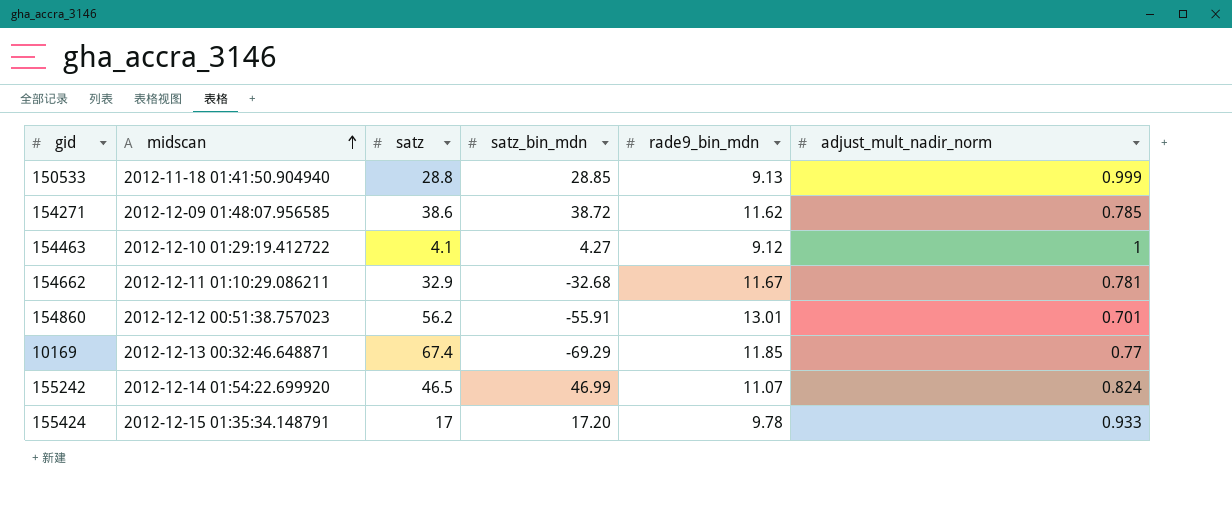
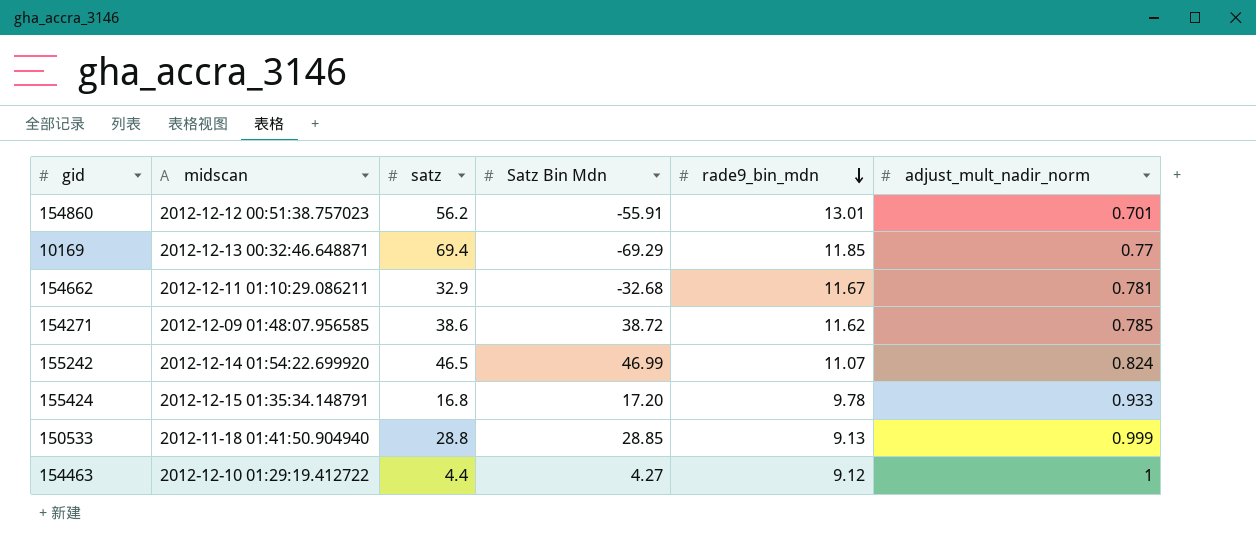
row order: midscan ascending -> rade9_bin_mdn descending
column name: satz_bin_mdn -> Satz Bin Mdn
10169 | satz: 67.4 -> 69.4
155424 | satz: 17 -> 16.8
154463 | satz: 4.1 -> 4.4

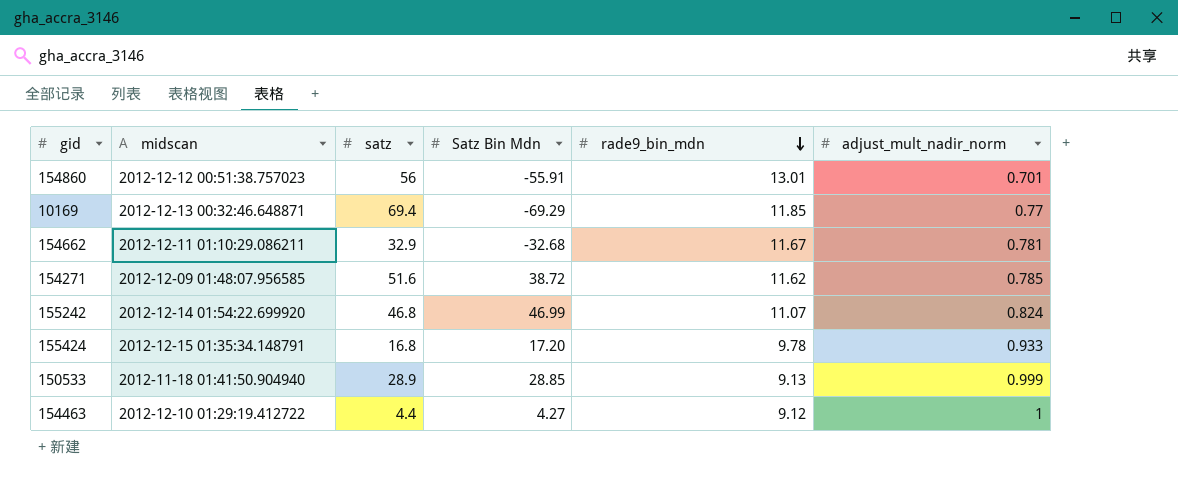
154860 | satz: 56.2 -> 56
154271 | satz: 38.6 -> 51.6
155242 | satz: 46.5 -> 46.8
150533 | satz: 28.8 -> 28.9

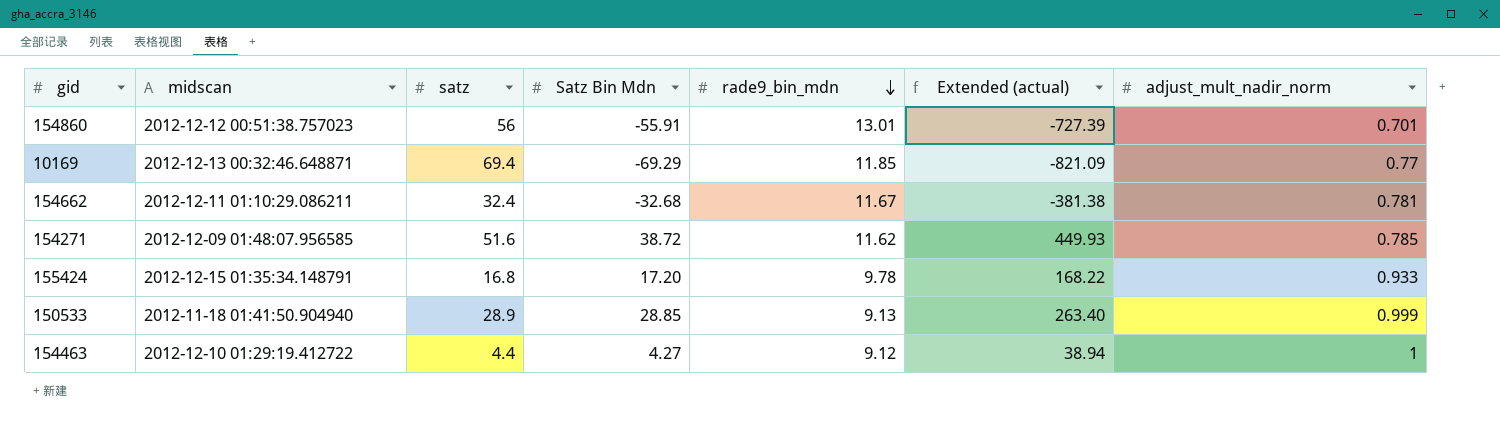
column Extended (actual) | formula: none -> [Satz Bin Mdn] * [rade9_bin_mdn]
row 155242: 2012-12-14 01:54:22.699920 | 46.8 | 46.99 | 11.07 | 0.824 -> none
154662 | satz: 32.9 -> 32.4

